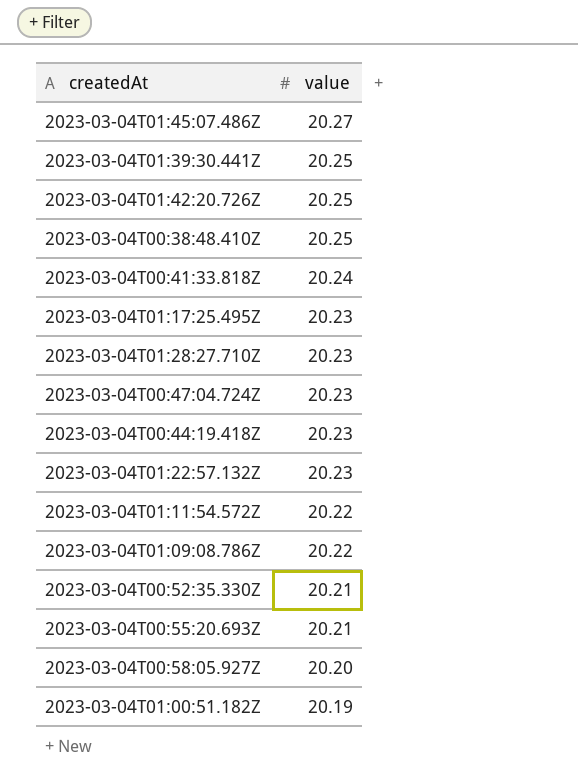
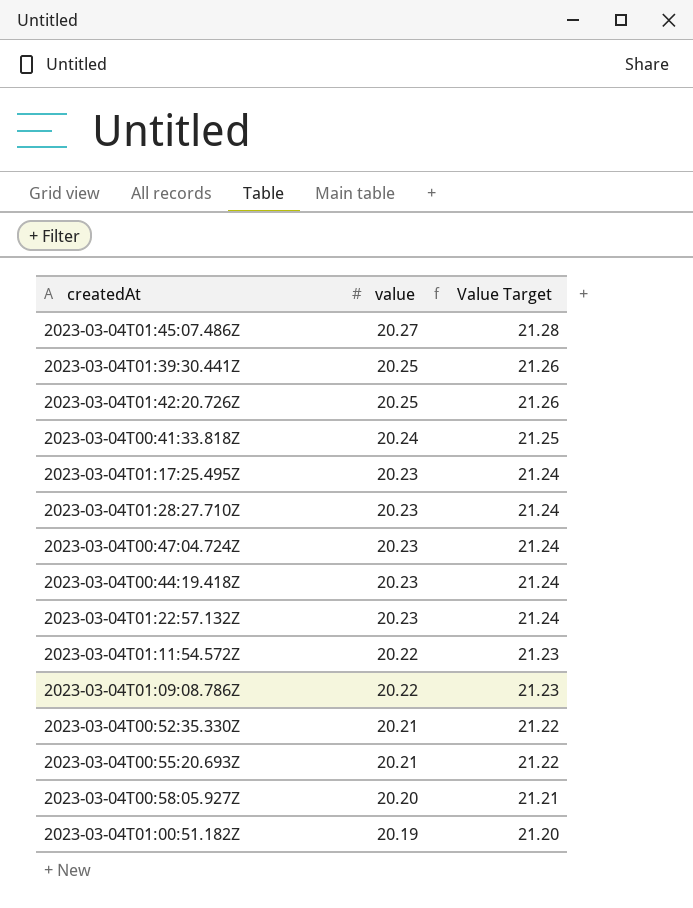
column Value Target | formula: none -> [value] * 1.05
row 2023-03-04T00:38:48.410Z: 20.25 -> none

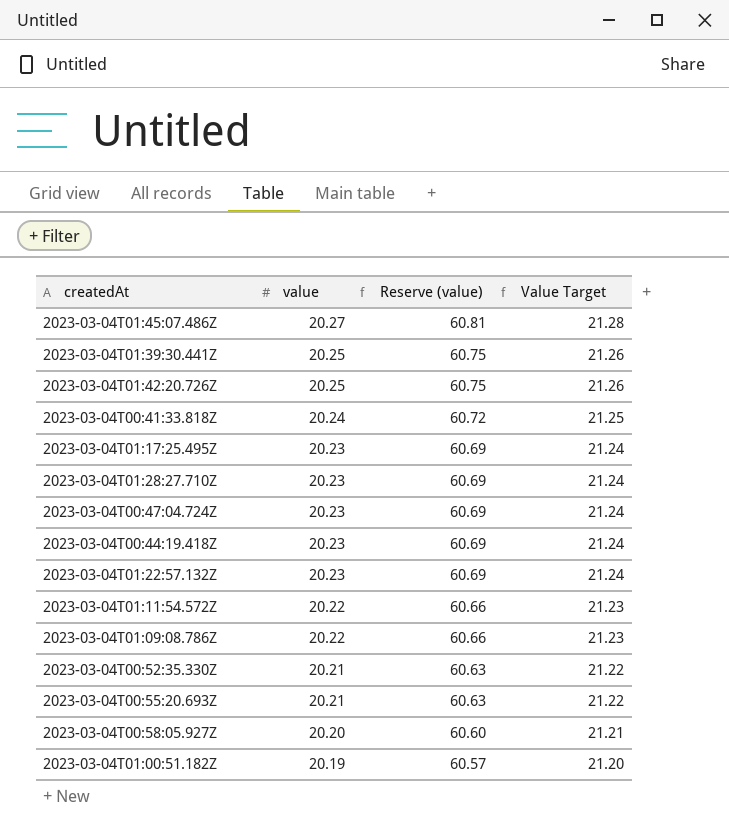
column Reserve (value) | formula: none -> [value] * 3

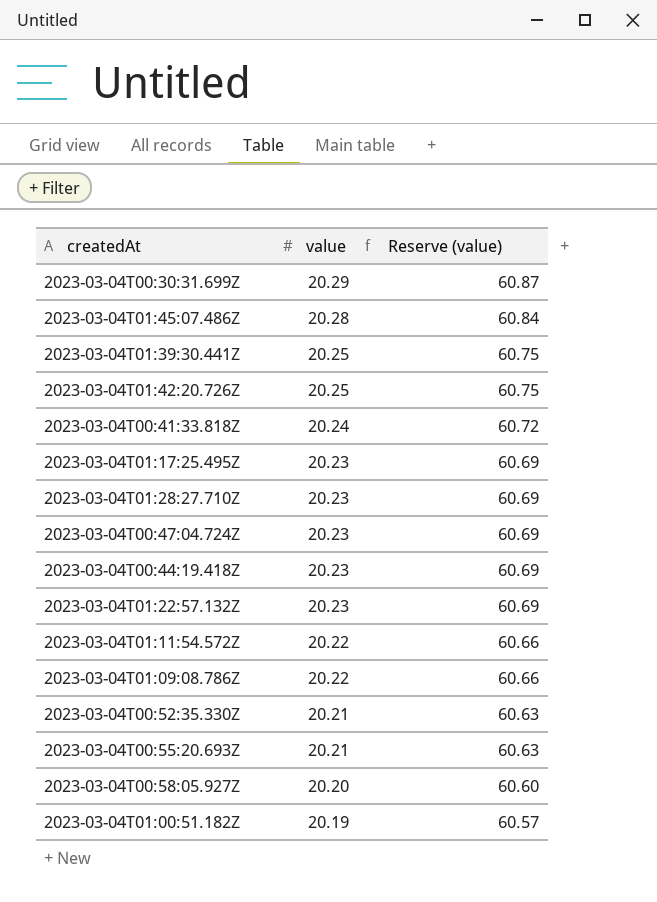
column Value Target | formula: [value] * 1.05 -> none
row 2023-03-04T00:30:31.699Z: none -> 20.29 | 60.87
2023-03-04T01:45:07.486Z | value: 20.27 -> 20.28
2023-03-04T01:45:07.486Z | Reserve (value): 60.81 -> 60.84

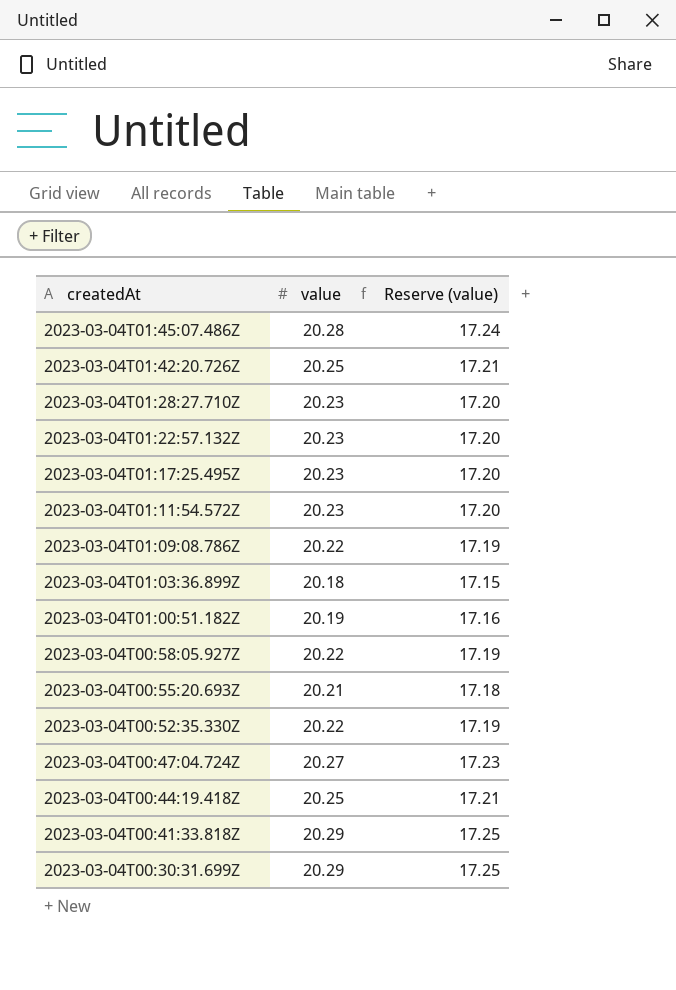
row order: value descending -> createdAt descending
column Reserve (value) | formula: [value] * 3 -> [value] * 0.85
row 2023-03-04T01:39:30.441Z: 20.25 | 60.75 -> none
2023-03-04T01:11:54.572Z | value: 20.22 -> 20.23
row 2023-03-04T01:03:36.899Z: none -> 20.18 | 17.15
2023-03-04T00:58:05.927Z | value: 20.20 -> 20.22
2023-03-04T00:52:35.330Z | value: 20.21 -> 20.22
2023-03-04T00:47:04.724Z | value: 20.23 -> 20.27
2023-03-04T00:44:19.418Z | value: 20.23 -> 20.25
2023-03-04T00:41:33.818Z | value: 20.24 -> 20.29

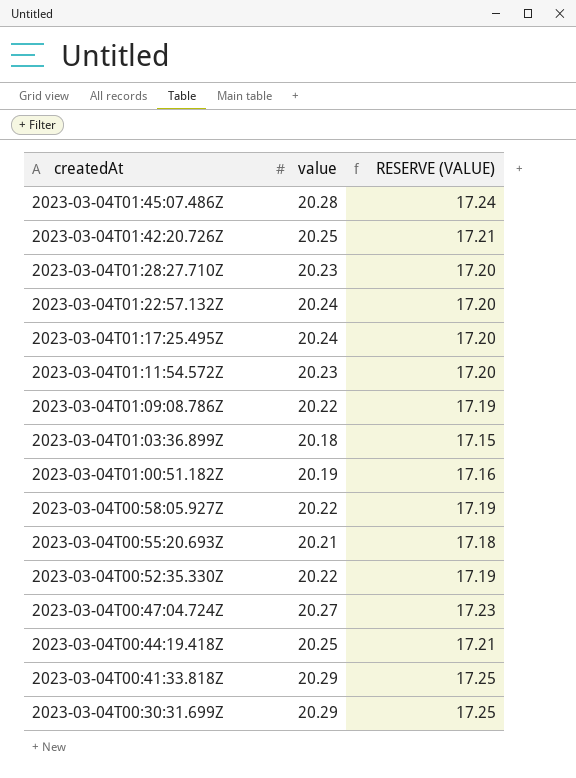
column name: Reserve (value) -> RESERVE (VALUE)
2023-03-04T01:22:57.132Z | value: 20.23 -> 20.24
2023-03-04T01:17:25.495Z | value: 20.23 -> 20.24

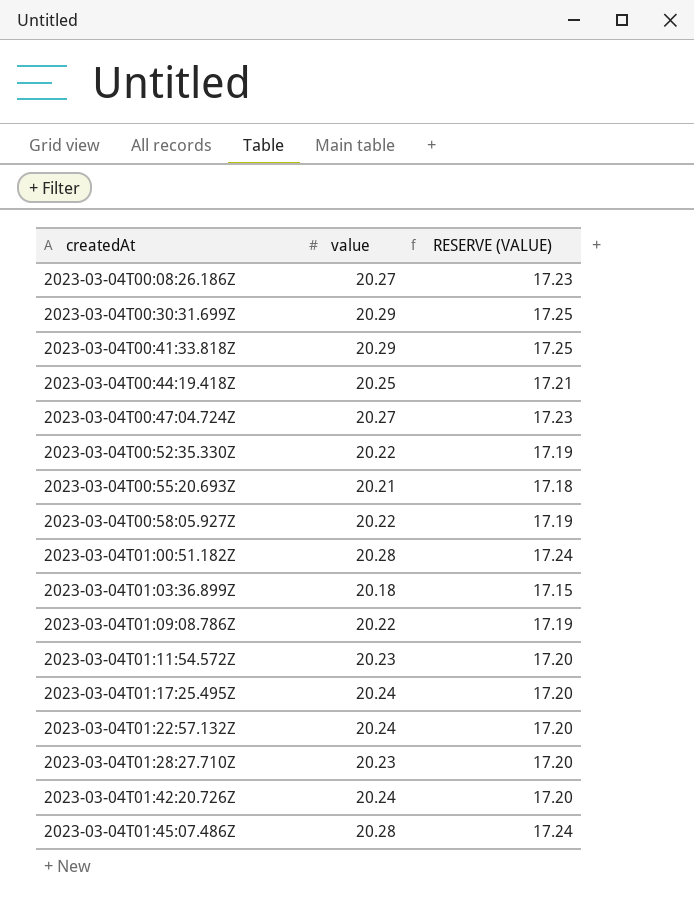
row order: createdAt descending -> createdAt ascending
row 2023-03-04T00:08:26.186Z: none -> 20.27 | 17.23
2023-03-04T01:00:51.182Z | value: 20.19 -> 20.28
2023-03-04T01:00:51.182Z | RESERVE (VALUE): 17.16 -> 17.24
2023-03-04T01:42:20.726Z | value: 20.25 -> 20.24
2023-03-04T01:42:20.726Z | RESERVE (VALUE): 17.21 -> 17.20

